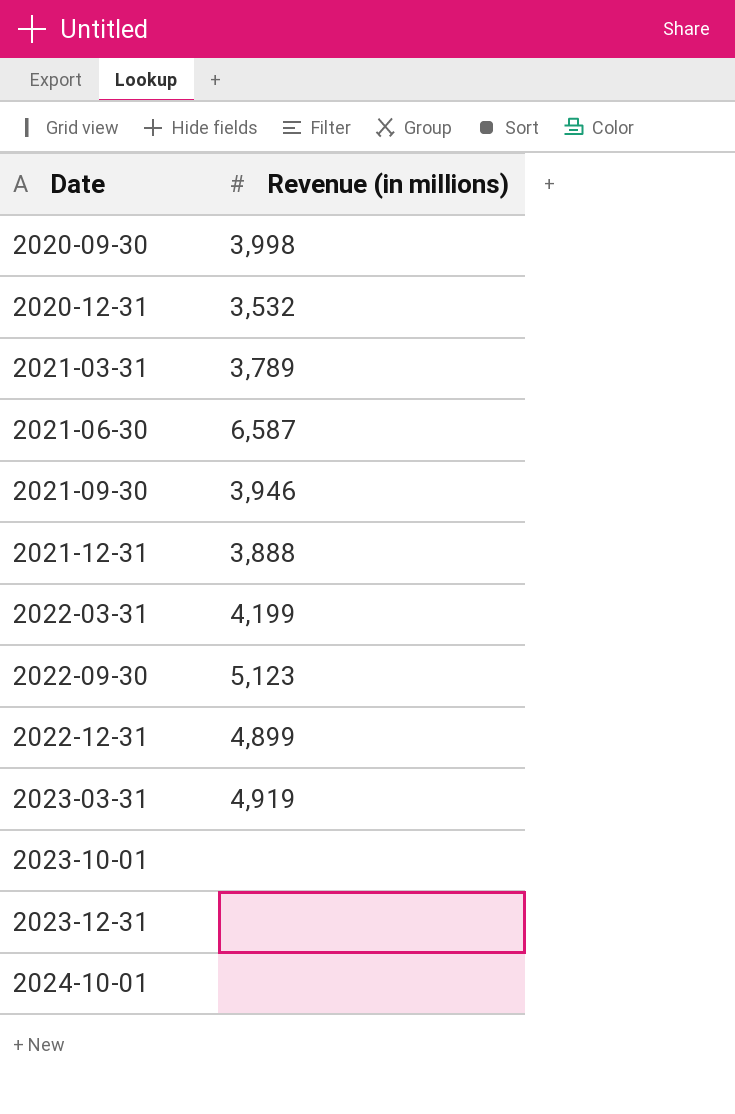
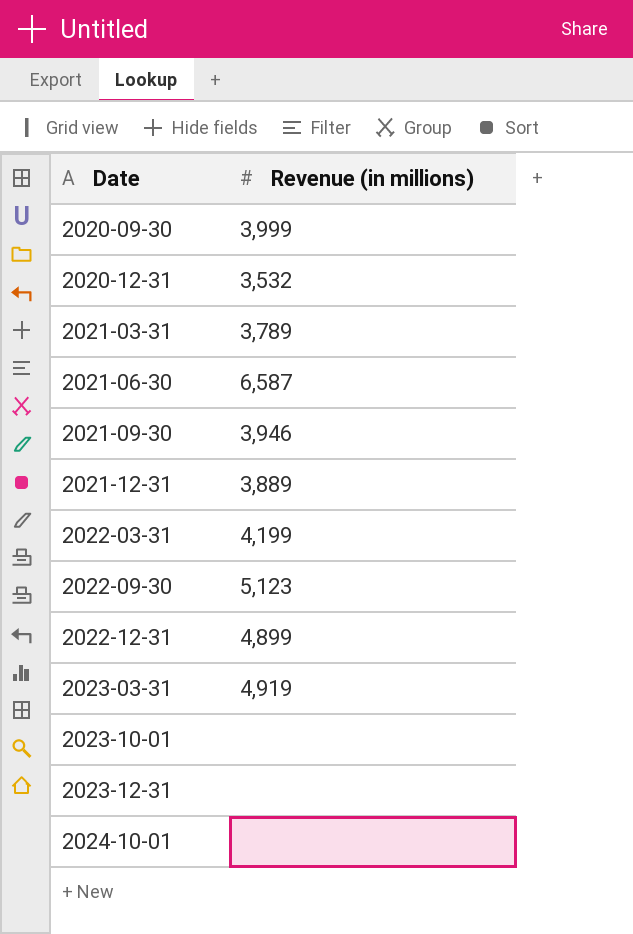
2020-09-30 | Revenue (in millions): 3,998 -> 3,999
2021-12-31 | Revenue (in millions): 3,888 -> 3,889

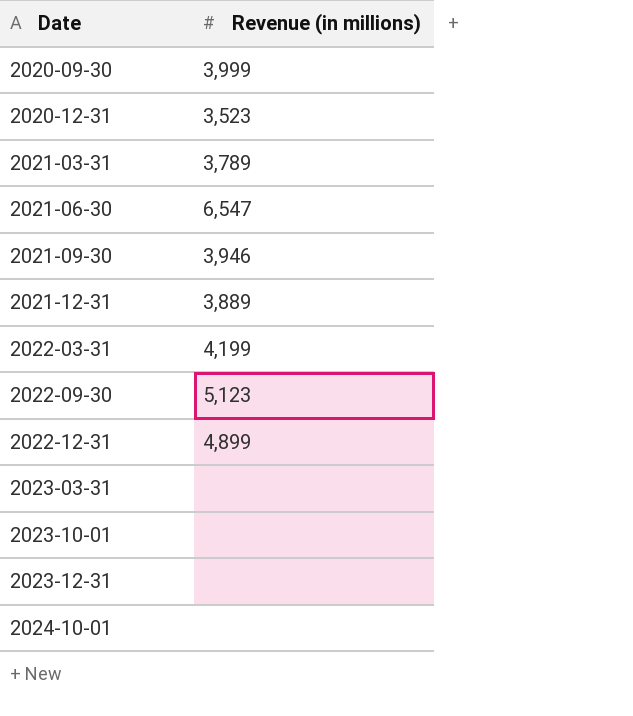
2020-12-31 | Revenue (in millions): 3,532 -> 3,523
2021-06-30 | Revenue (in millions): 6,587 -> 6,547
2023-03-31 | Revenue (in millions): 4,919 -> none

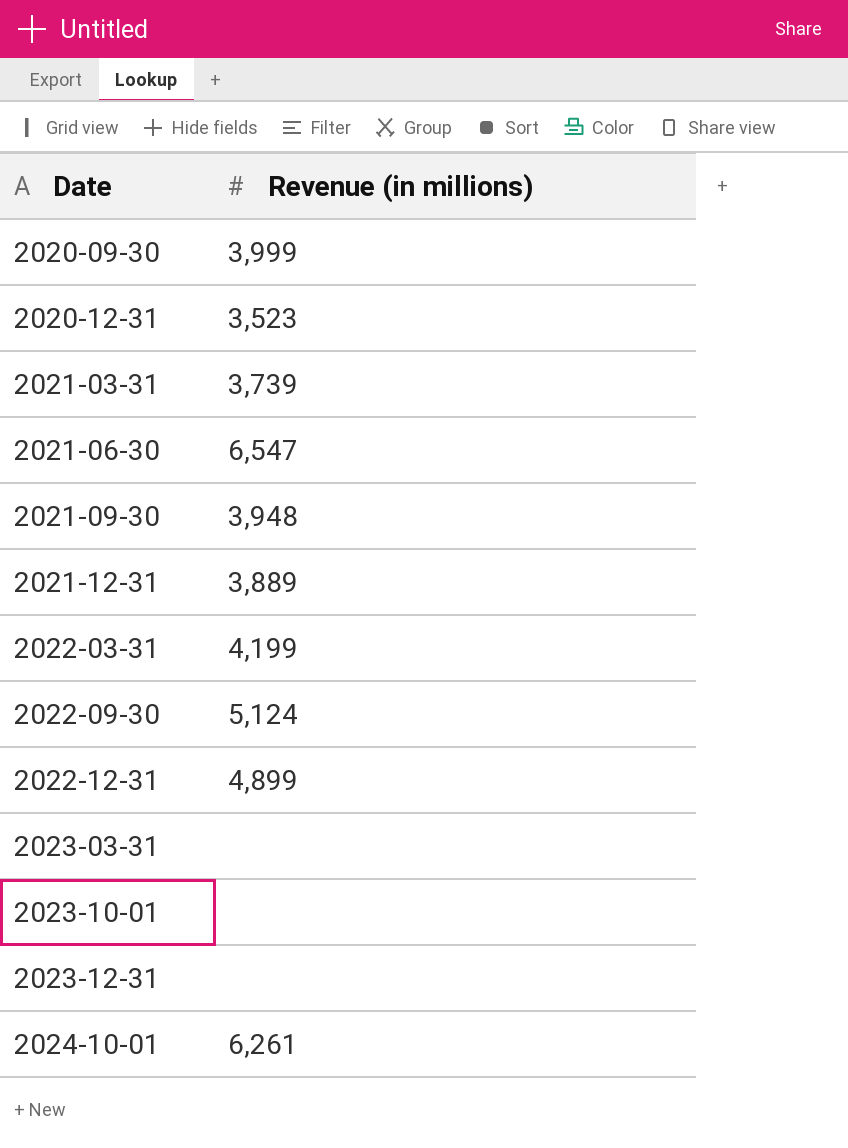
2021-03-31 | Revenue (in millions): 3,789 -> 3,739
2021-09-30 | Revenue (in millions): 3,946 -> 3,948
2022-09-30 | Revenue (in millions): 5,123 -> 5,124
2024-10-01 | Revenue (in millions): none -> 6,261

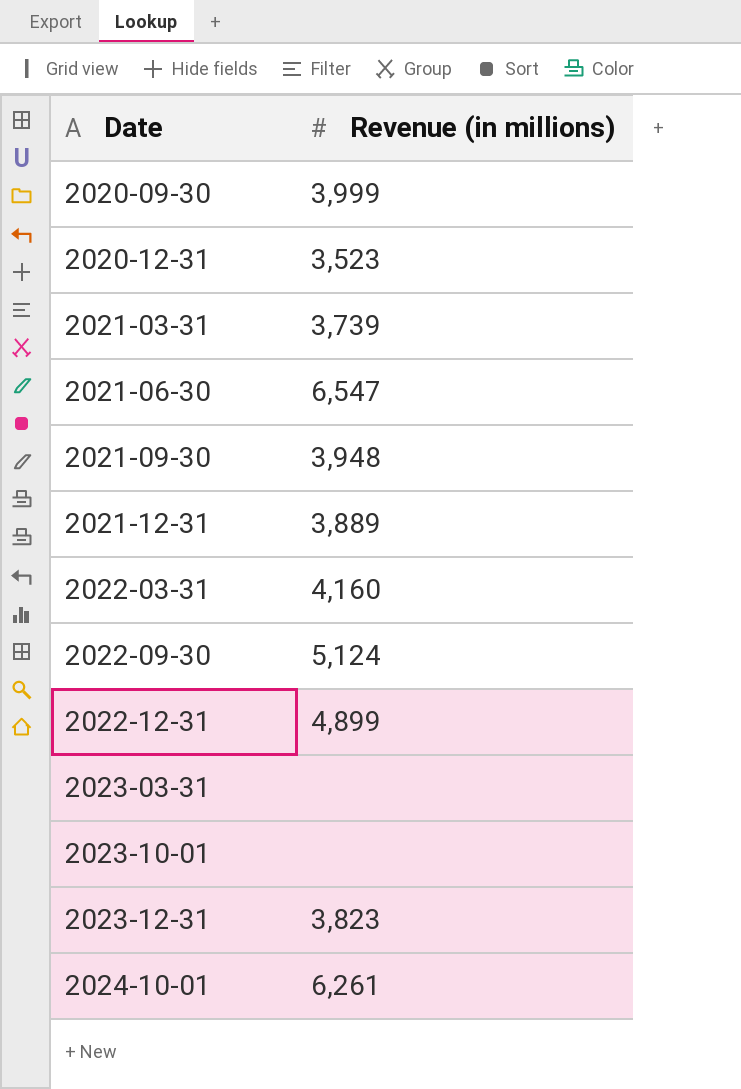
2022-03-31 | Revenue (in millions): 4,199 -> 4,160
2023-12-31 | Revenue (in millions): none -> 3,823

